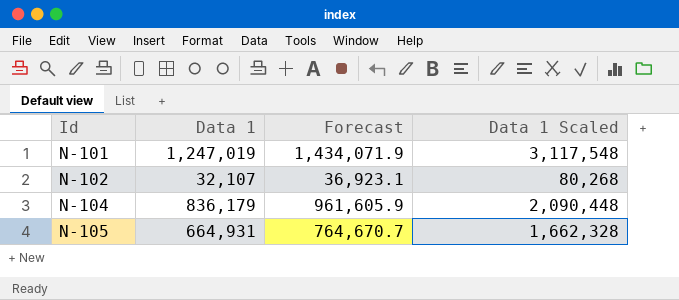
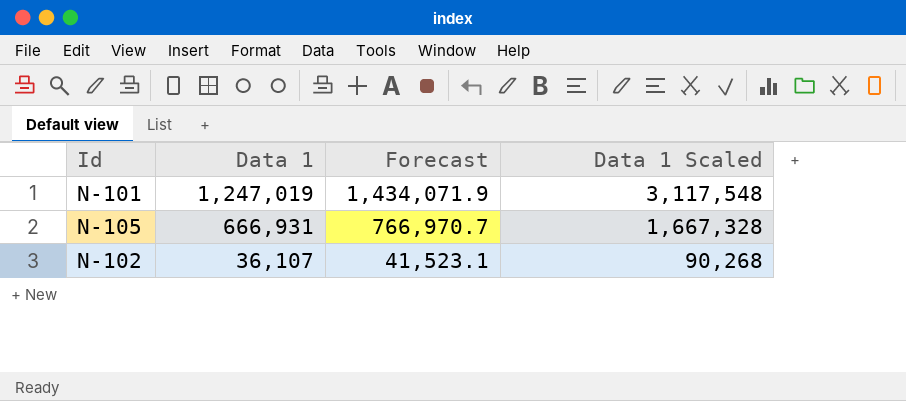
row order: Id ascending -> Data 1 descending
row N-104: 836,179 | 961,605.9 | 2,090,448 -> none
N-105 | Data 1: 664,931 -> 666,931
N-105 | Forecast: 764,670.7 -> 766,970.7
N-105 | Data 1 Scaled: 1,662,328 -> 1,667,328
N-102 | Data 1: 32,107 -> 36,107
N-102 | Forecast: 36,923.1 -> 41,523.1
N-102 | Data 1 Scaled: 80,268 -> 90,268

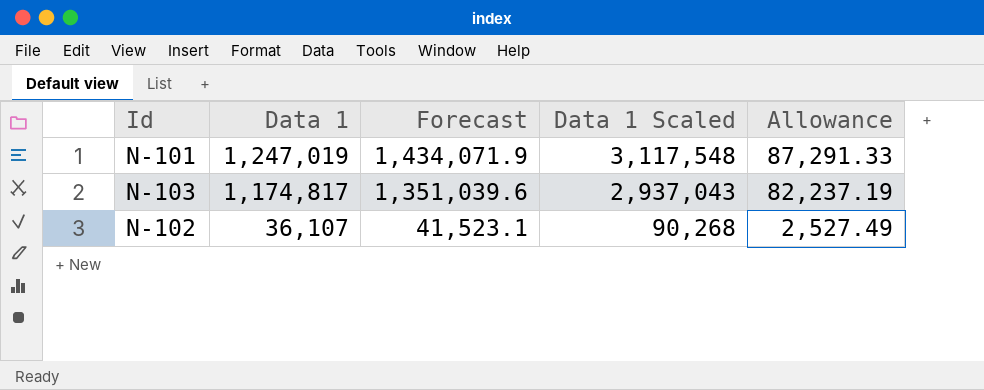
column Allowance | formula: none -> [Data 1] * 0.07
row N-105: 666,931 | 766,970.7 | 1,667,328 -> none
row N-103: none -> 1,174,817 | 1,351,039.6 | 2,937,043 | 82,237.19

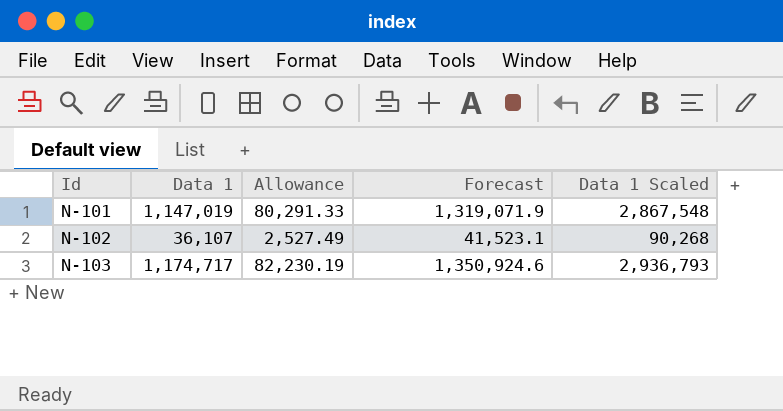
row order: Data 1 descending -> Id ascending
column Allowance | position: 5 -> 3
N-101 | Data 1: 1,247,019 -> 1,147,019
N-101 | Allowance: 87,291.33 -> 80,291.33
N-101 | Forecast: 1,434,071.9 -> 1,319,071.9
N-101 | Data 1 Scaled: 3,117,548 -> 2,867,548
N-103 | Data 1: 1,174,817 -> 1,174,717
N-103 | Allowance: 82,237.19 -> 82,230.19
N-103 | Forecast: 1,351,039.6 -> 1,350,924.6
N-103 | Data 1 Scaled: 2,937,043 -> 2,936,793

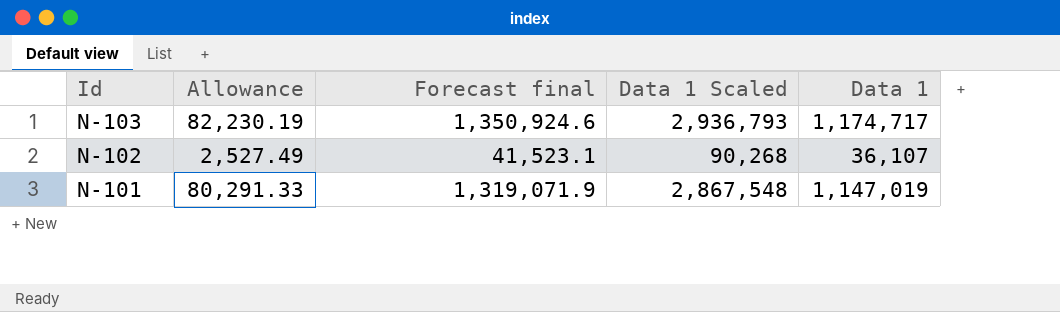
row order: Id ascending -> Id descending
column name: Forecast -> Forecast final
column Data 1 | position: 2 -> 5

